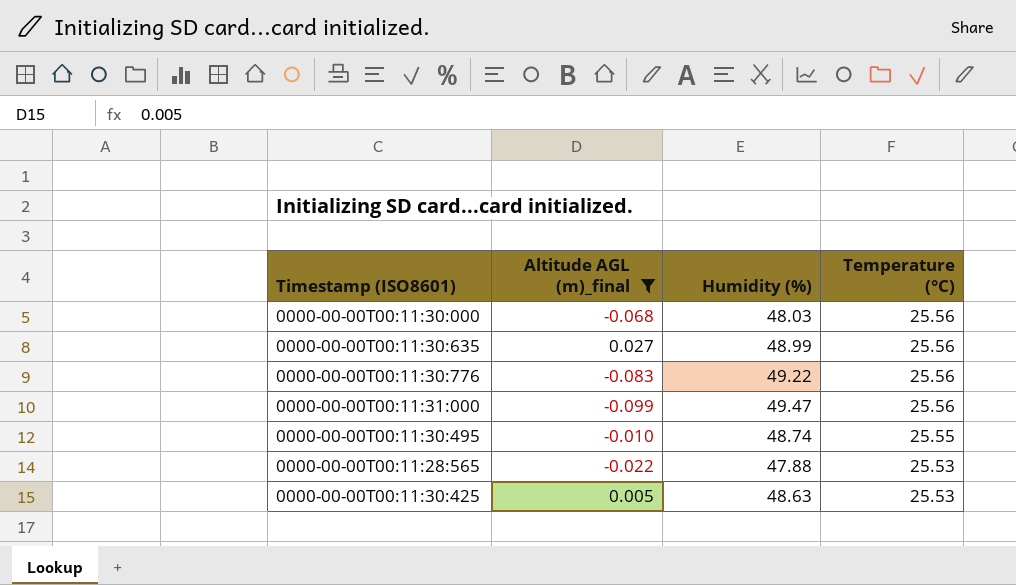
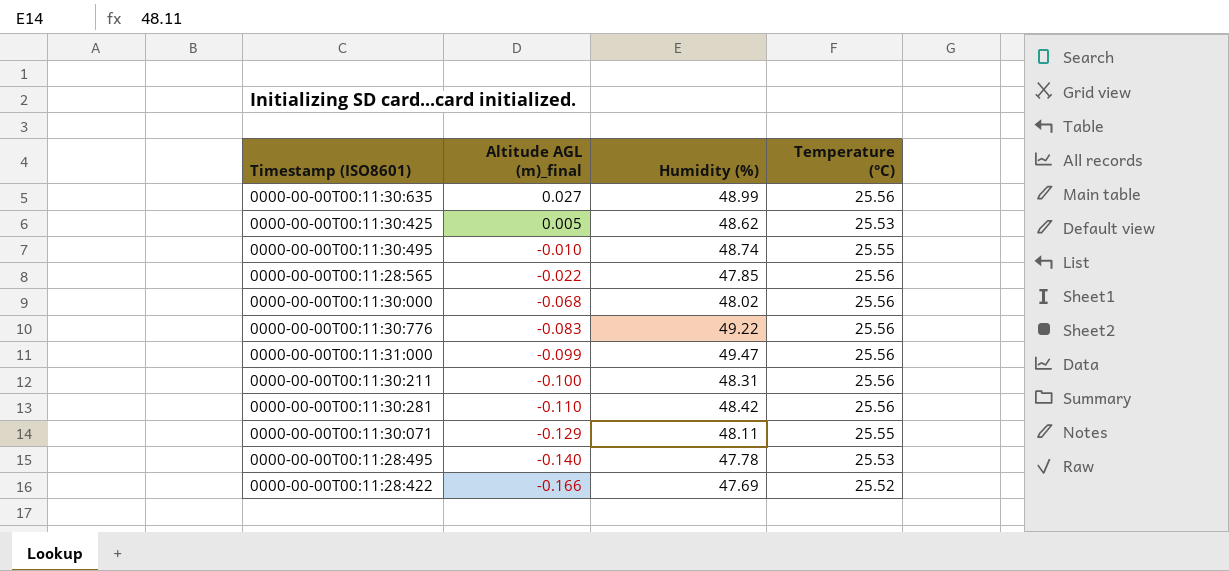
filter: Altitude AGL (m)_final >= -0.099 -> none
row order: Temperature (°C) descending -> Altitude AGL (m)_final descending
0000-00-00T00:11:30:425 | Humidity (%): 48.63 -> 48.62
0000-00-00T00:11:28:565 | Humidity (%): 47.88 -> 47.85
0000-00-00T00:11:28:565 | Temperature (°C): 25.53 -> 25.56
0000-00-00T00:11:30:000 | Humidity (%): 48.03 -> 48.02

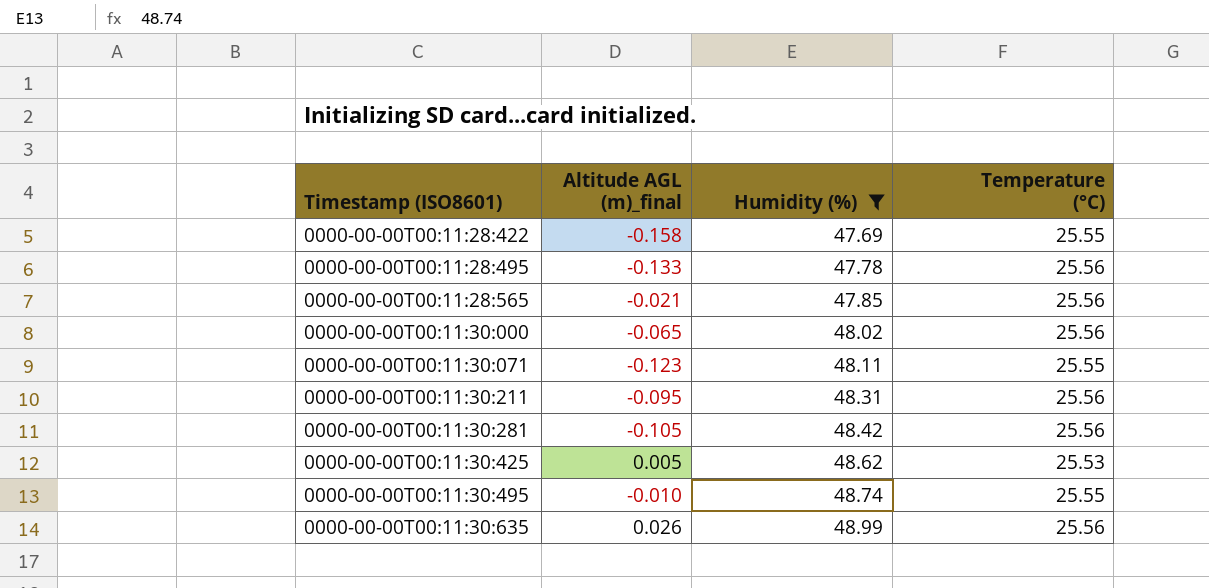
filter: none -> Humidity (%) <= 48.99
row order: Altitude AGL (m)_final descending -> Timestamp (ISO8601) ascending
0000-00-00T00:11:28:422 | Altitude AGL (m)_final: -0.166 -> -0.158
0000-00-00T00:11:28:422 | Temperature (°C): 25.52 -> 25.55
0000-00-00T00:11:28:495 | Altitude AGL (m)_final: -0.140 -> -0.133
0000-00-00T00:11:28:495 | Temperature (°C): 25.53 -> 25.56
0000-00-00T00:11:28:565 | Altitude AGL (m)_final: -0.022 -> -0.021
0000-00-00T00:11:30:000 | Altitude AGL (m)_final: -0.068 -> -0.065
0000-00-00T00:11:30:071 | Altitude AGL (m)_final: -0.129 -> -0.123
0000-00-00T00:11:30:211 | Altitude AGL (m)_final: -0.100 -> -0.095
0000-00-00T00:11:30:281 | Altitude AGL (m)_final: -0.110 -> -0.105
0000-00-00T00:11:30:635 | Altitude AGL (m)_final: 0.027 -> 0.026

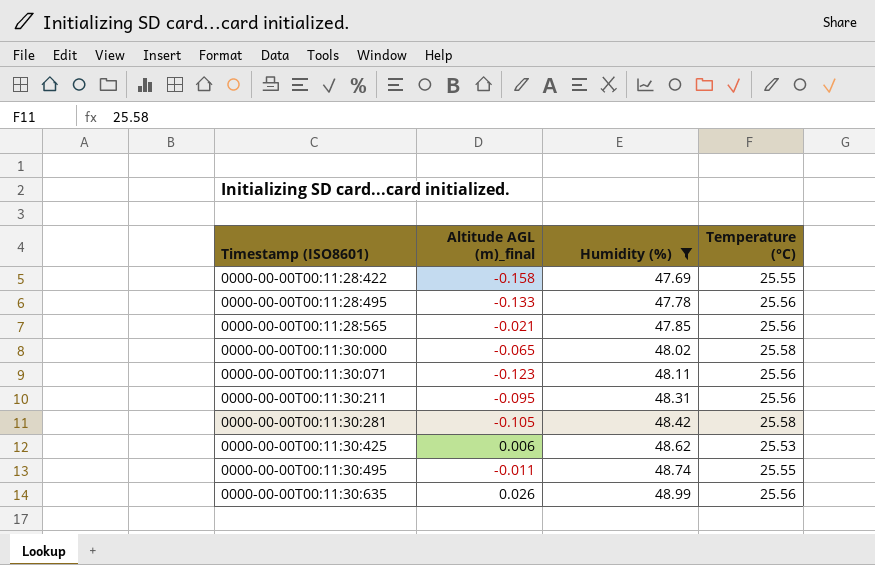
0000-00-00T00:11:30:000 | Temperature (°C): 25.56 -> 25.58
0000-00-00T00:11:30:071 | Temperature (°C): 25.55 -> 25.56
0000-00-00T00:11:30:281 | Temperature (°C): 25.56 -> 25.58
0000-00-00T00:11:30:425 | Altitude AGL (m)_final: 0.005 -> 0.006
0000-00-00T00:11:30:495 | Altitude AGL (m)_final: -0.010 -> -0.011

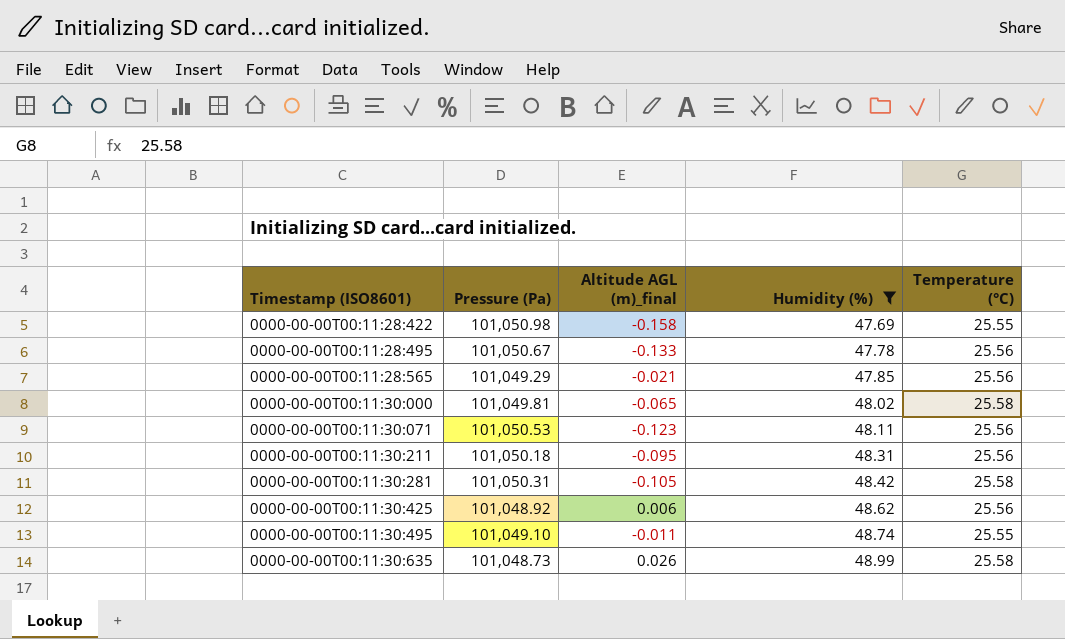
column Pressure (Pa) | position: none -> 2
0000-00-00T00:11:30:425 | Temperature (°C): 25.53 -> 25.56
0000-00-00T00:11:30:635 | Temperature (°C): 25.56 -> 25.58

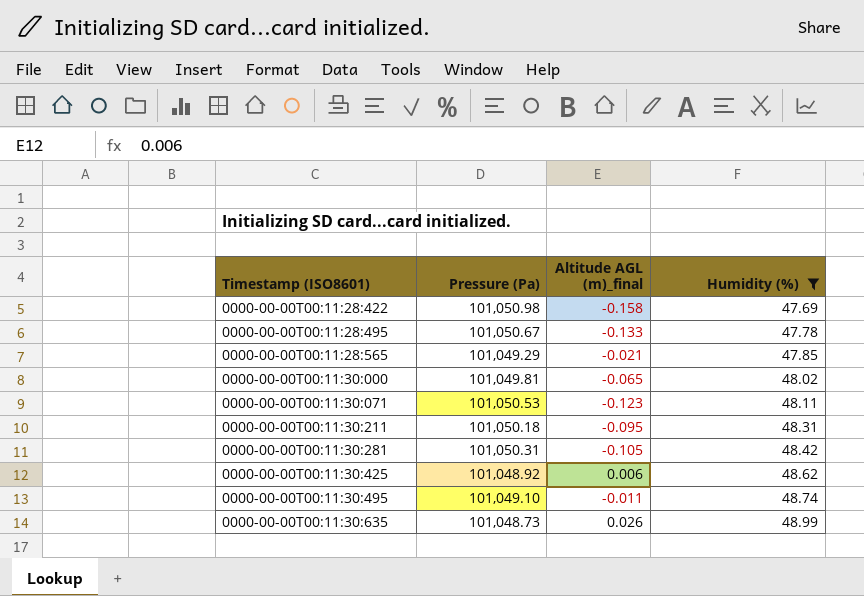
column Temperature (°C) | position: 5 -> none

